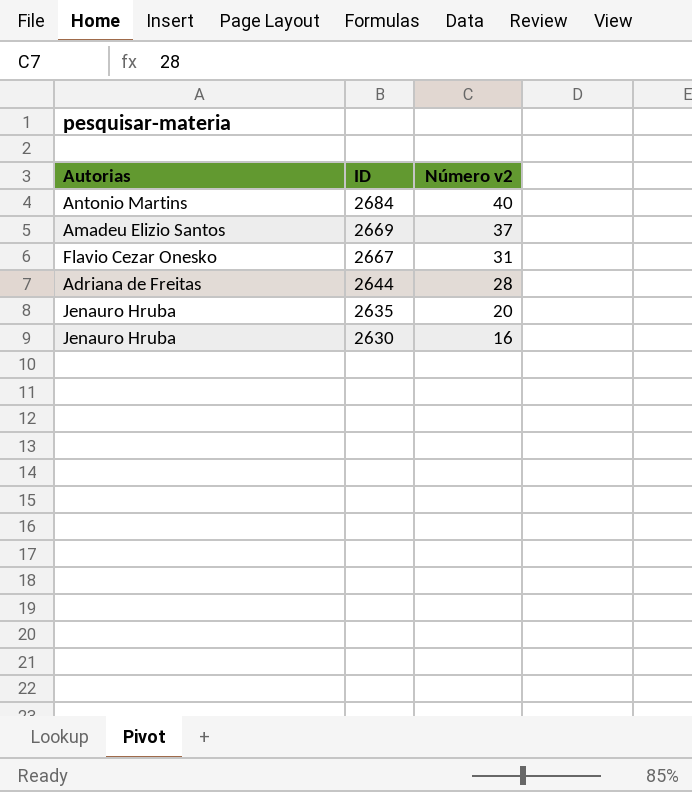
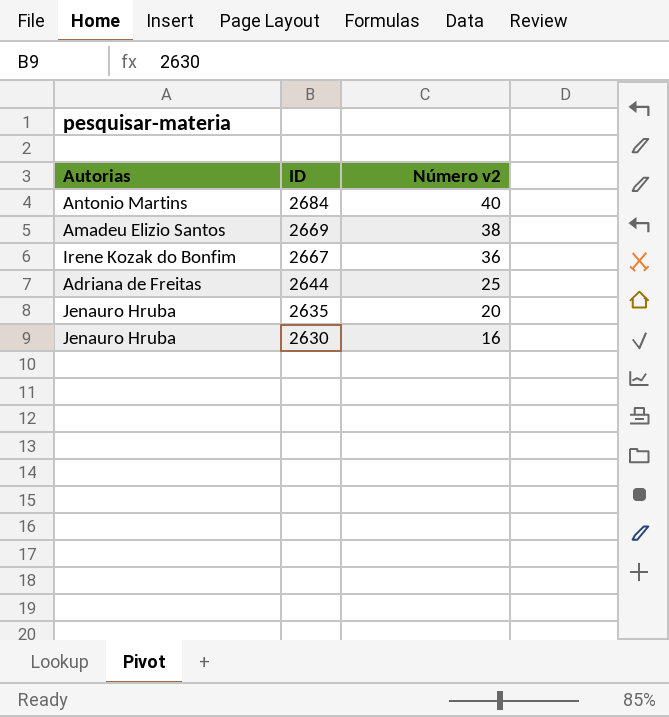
2669 | Número v2: 37 -> 38
2667 | Autorias: Flavio Cezar Onesko -> Irene Kozak do Bonfim
2667 | Número v2: 31 -> 36
2644 | Número v2: 28 -> 25

